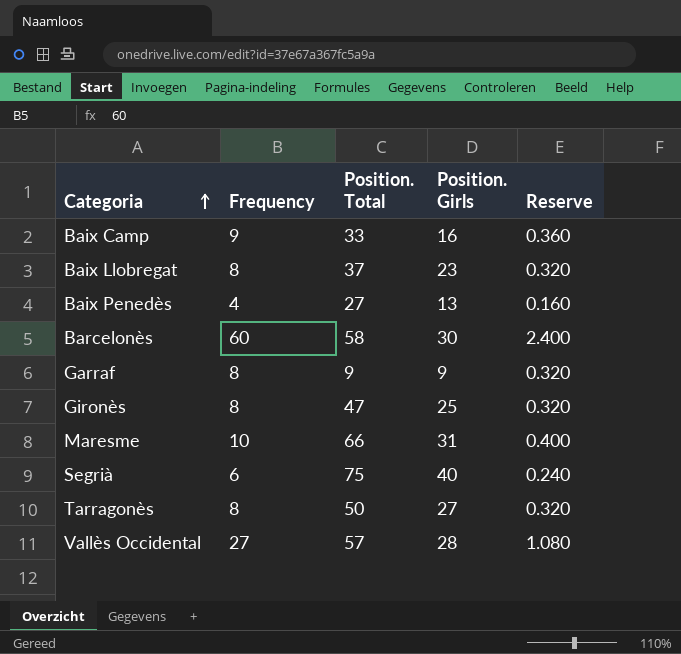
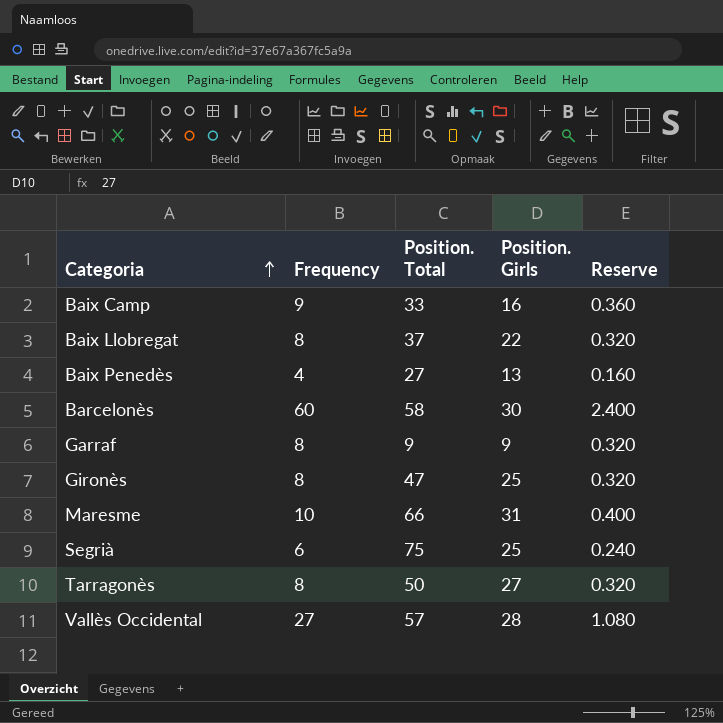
Baix Llobregat | Position. Girls: 23 -> 22
Segrià | Position. Girls: 40 -> 25

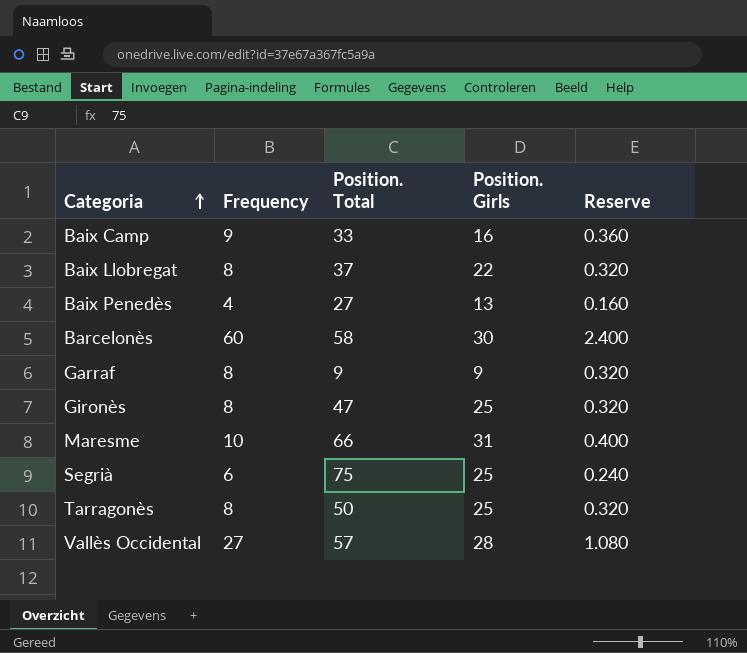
Tarragonès | Position. Girls: 27 -> 25

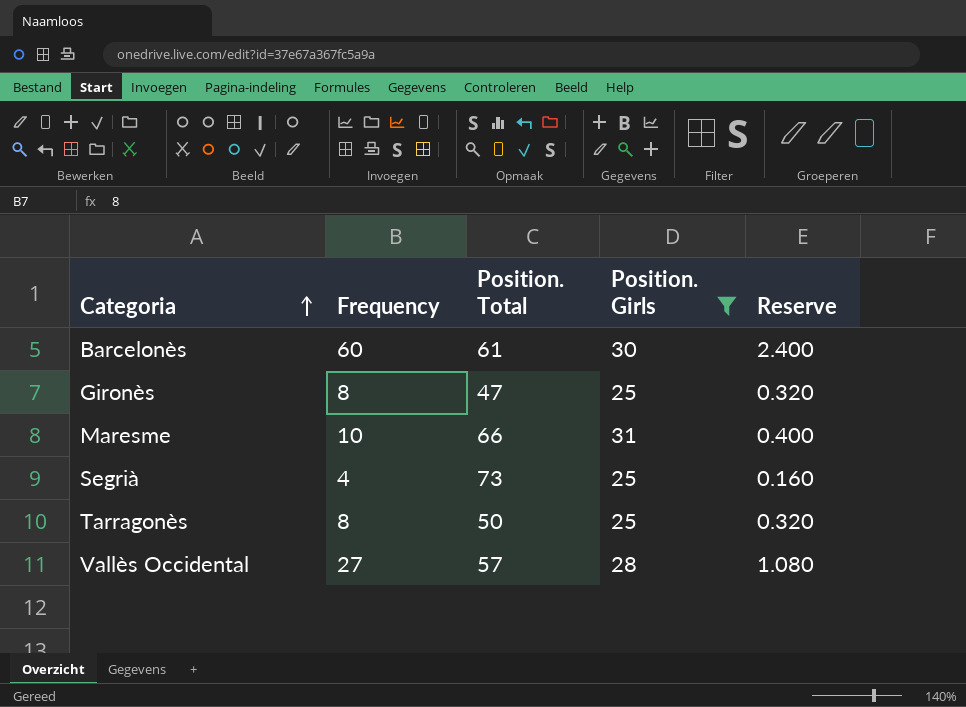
filter: none -> Position. Girls >= 25
Barcelonès | Position. Total: 58 -> 61
Segrià | Frequency: 6 -> 4
Segrià | Position. Total: 75 -> 73
Segrià | Reserve: 0.240 -> 0.160

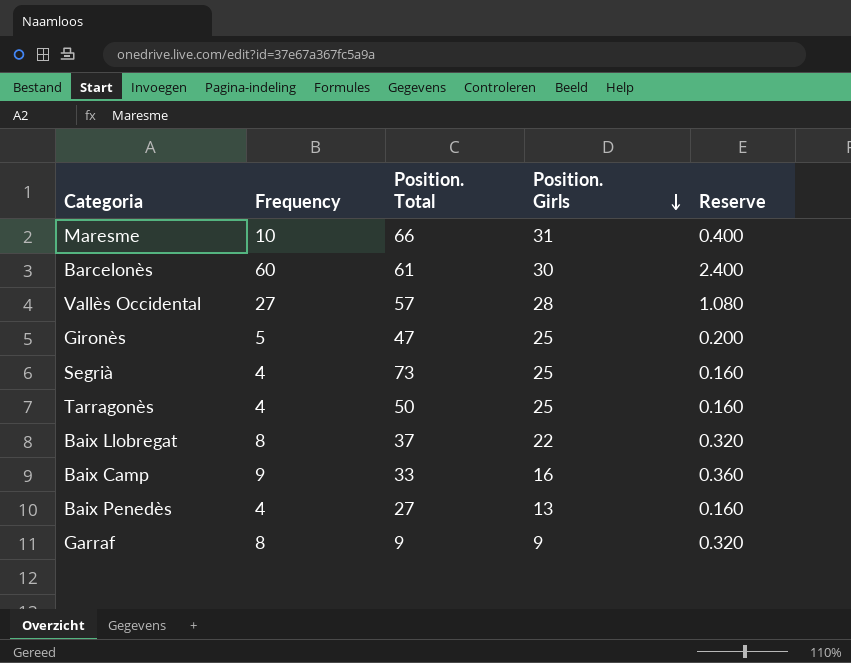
filter: Position. Girls >= 25 -> none
row order: Categoria ascending -> Position. Girls descending
Gironès | Frequency: 8 -> 5
Gironès | Reserve: 0.320 -> 0.200
Tarragonès | Frequency: 8 -> 4
Tarragonès | Reserve: 0.320 -> 0.160

